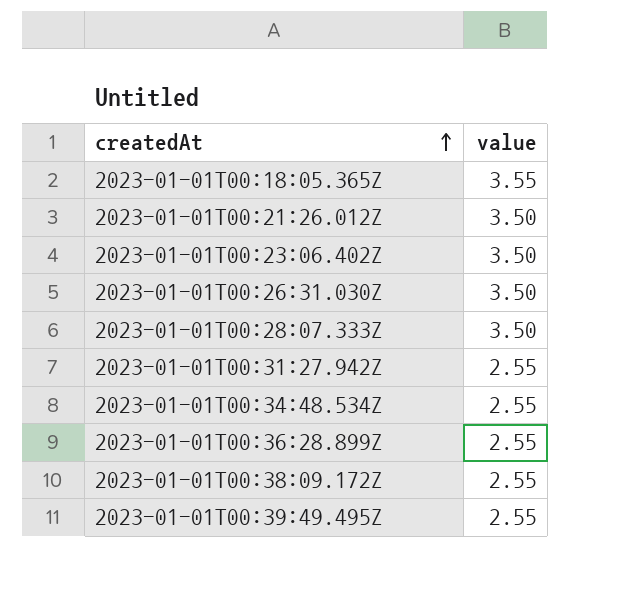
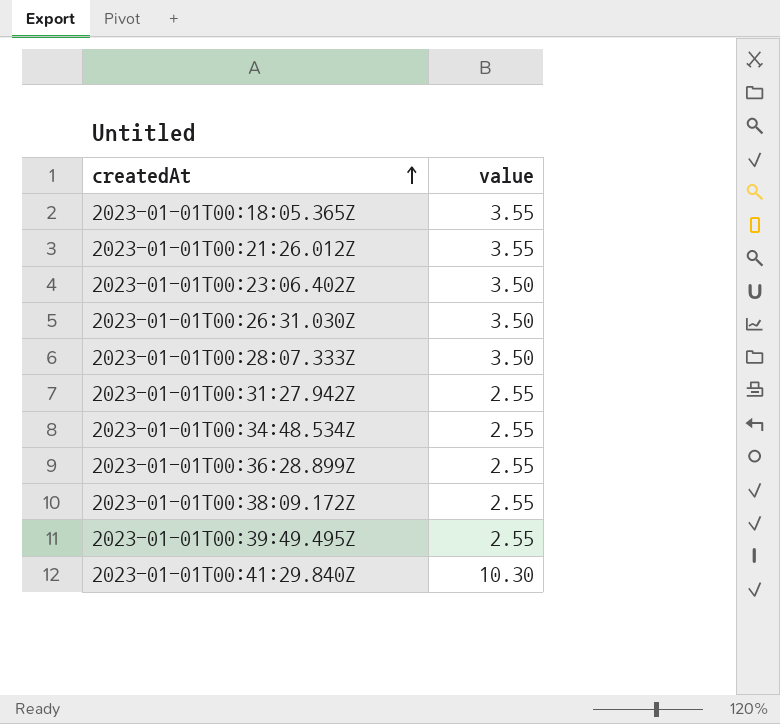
2023-01-01T00:21:26.012Z | value: 3.50 -> 3.55
row 2023-01-01T00:41:29.840Z: none -> 10.30

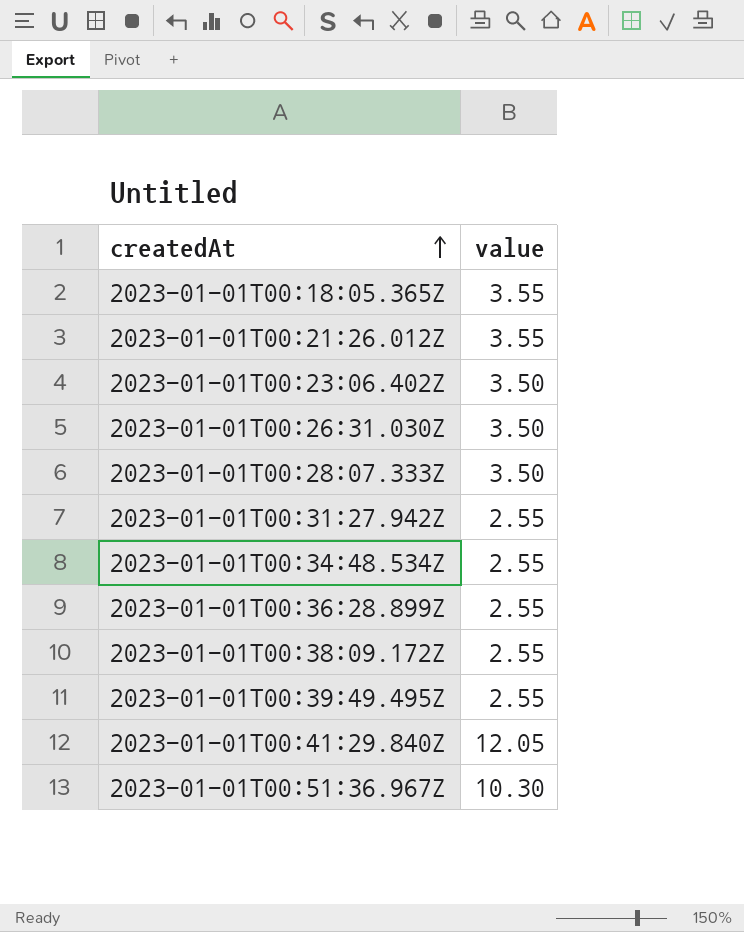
2023-01-01T00:41:29.840Z | value: 10.30 -> 12.05
row 2023-01-01T00:51:36.967Z: none -> 10.30

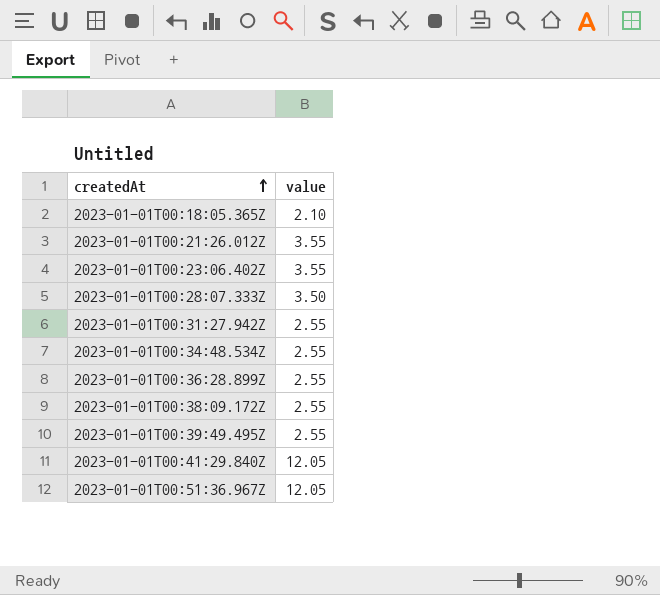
row 2023-01-01T00:26:31.030Z: 3.50 -> none
2023-01-01T00:18:05.365Z | value: 3.55 -> 2.10
2023-01-01T00:23:06.402Z | value: 3.50 -> 3.55
2023-01-01T00:51:36.967Z | value: 10.30 -> 12.05

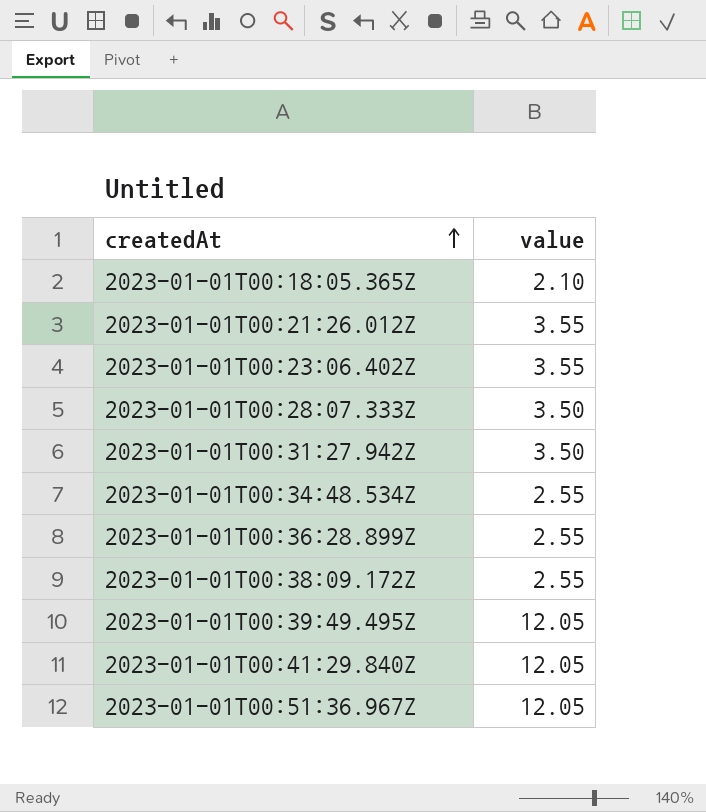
2023-01-01T00:31:27.942Z | value: 2.55 -> 3.50
2023-01-01T00:39:49.495Z | value: 2.55 -> 12.05

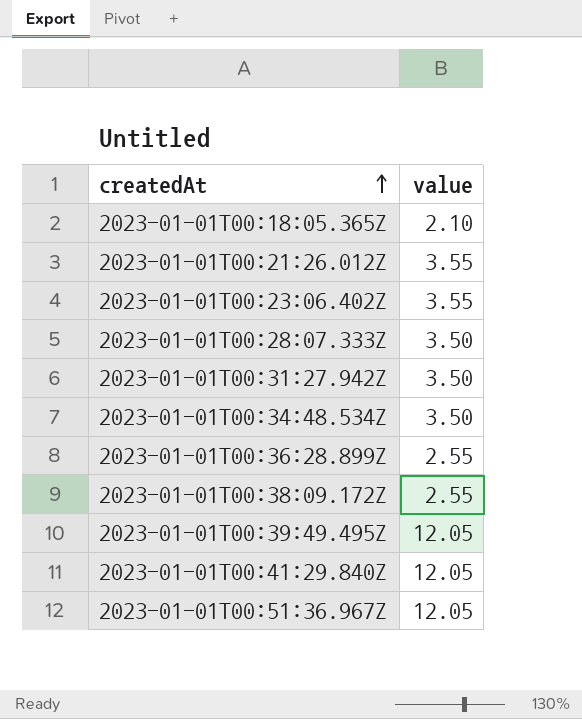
2023-01-01T00:34:48.534Z | value: 2.55 -> 3.50

